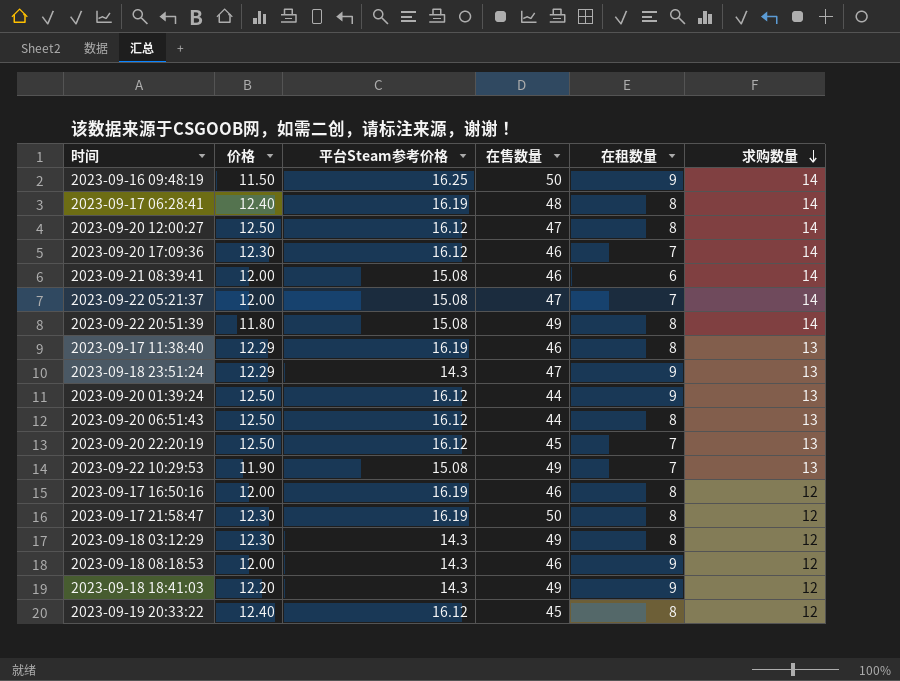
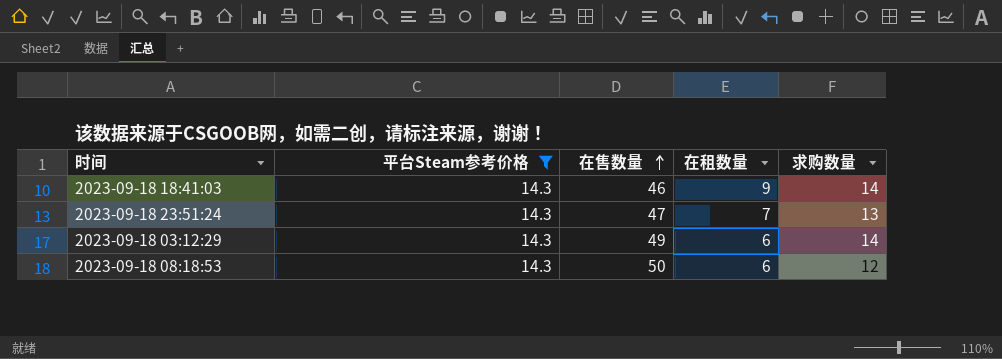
filter: none -> 平台Steam参考价格 = 14.3
row order: 求购数量 descending -> 在售数量 ascending
column 价格 | position: 2 -> none
2023-09-18 18:41:03 | 在售数量: 49 -> 46
2023-09-18 18:41:03 | 求购数量: 12 -> 14
2023-09-18 23:51:24 | 在租数量: 9 -> 7
2023-09-18 03:12:29 | 在租数量: 8 -> 6
2023-09-18 03:12:29 | 求购数量: 12 -> 14
2023-09-18 08:18:53 | 在售数量: 46 -> 50
2023-09-18 08:18:53 | 在租数量: 9 -> 6

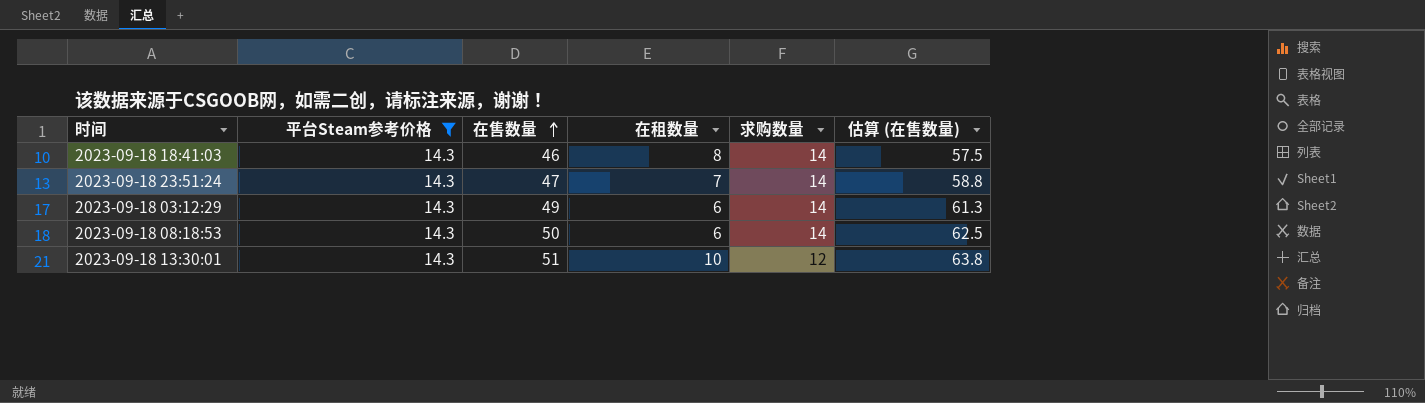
column 估算 (在售数量) | formula: none -> [在售数量] * 1.25
2023-09-18 18:41:03 | 在租数量: 9 -> 8
2023-09-18 23:51:24 | 求购数量: 13 -> 14
2023-09-18 08:18:53 | 求购数量: 12 -> 14
row 2023-09-18 13:30:01: none -> 14.3 | 51 | 10 | 12 | 63.8

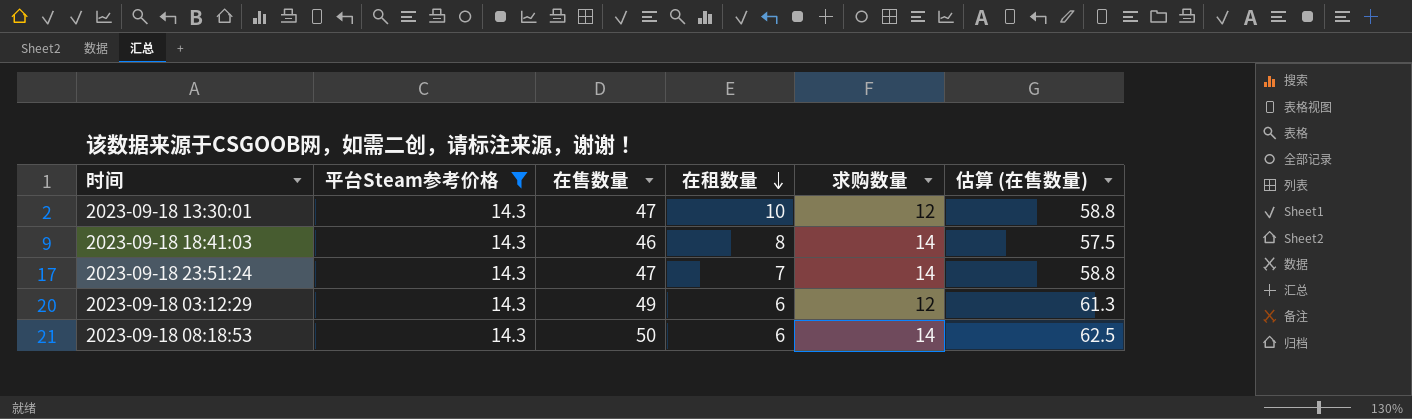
row order: 在售数量 ascending -> 在租数量 descending
2023-09-18 13:30:01 | 在售数量: 51 -> 47
2023-09-18 13:30:01 | 估算 (在售数量): 63.8 -> 58.8
2023-09-18 03:12:29 | 求购数量: 14 -> 12

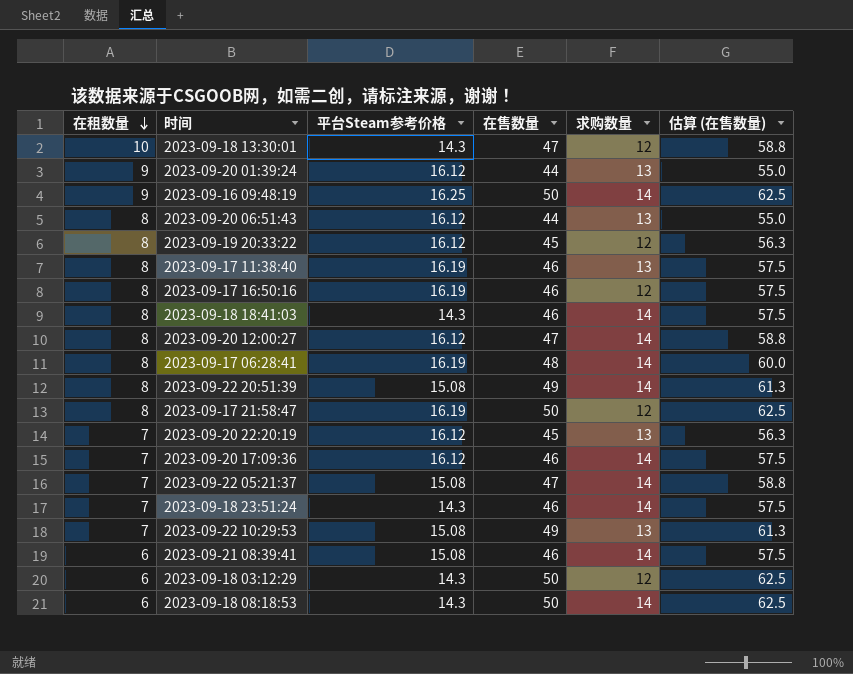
filter: 平台Steam参考价格 = 14.3 -> none
column 在租数量 | position: 4 -> 1
2023-09-18 23:51:24 | 在售数量: 47 -> 46
2023-09-18 23:51:24 | 估算 (在售数量): 58.8 -> 57.5
2023-09-18 03:12:29 | 在售数量: 49 -> 50
2023-09-18 03:12:29 | 估算 (在售数量): 61.3 -> 62.5

